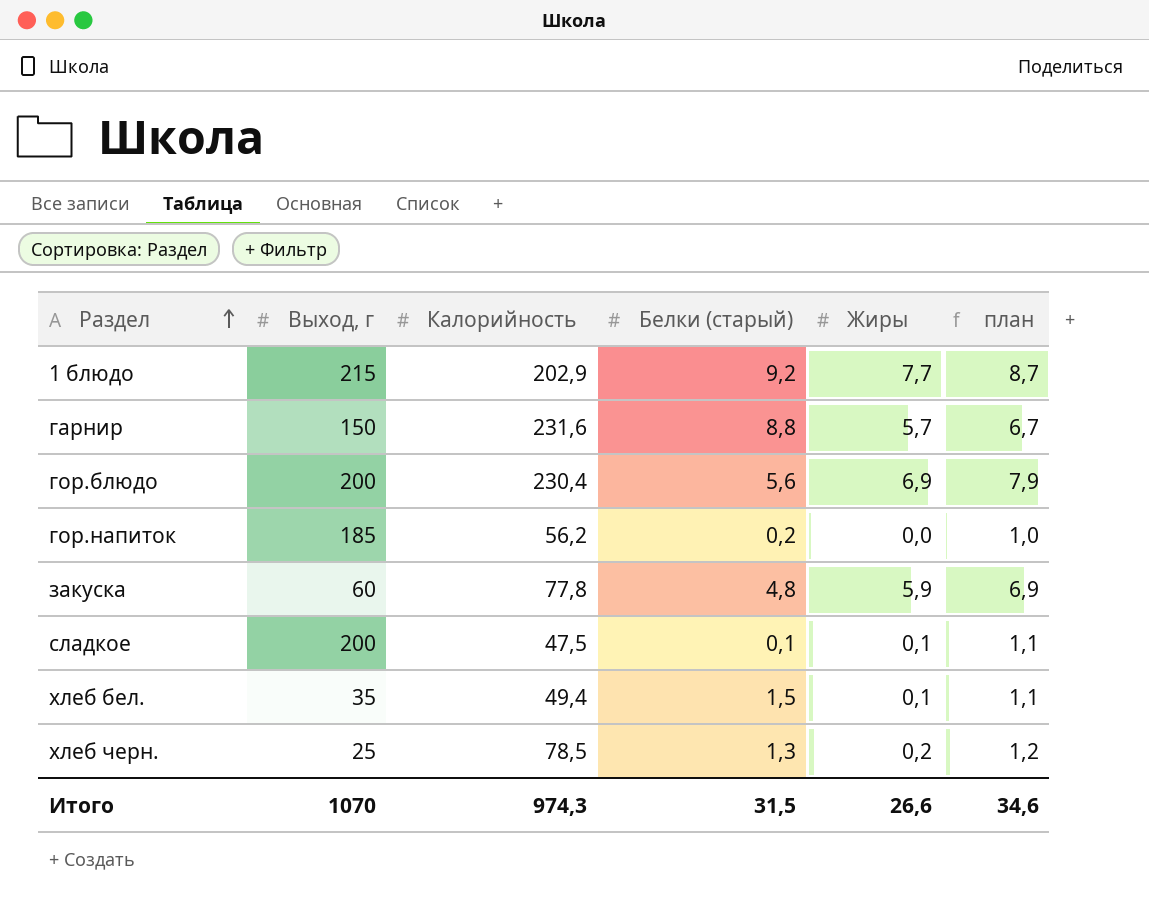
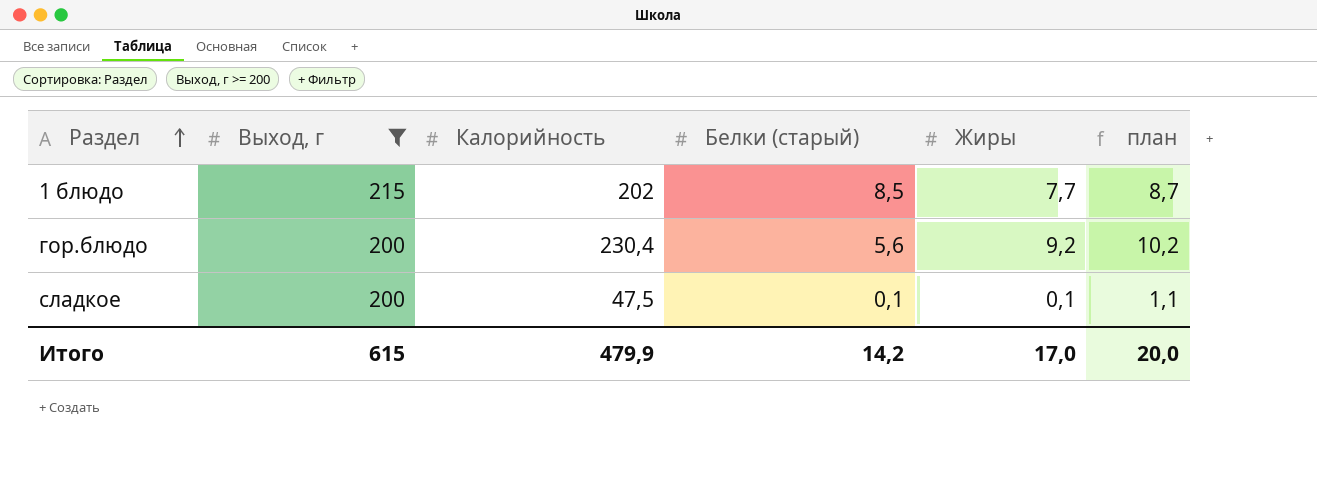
filter: none -> Выход, г >= 200
1 блюдо | Калорийность: 202,9 -> 202
1 блюдо | Белки (старый): 9,2 -> 8,5
гор.блюдо | Жиры: 6,9 -> 9,2
гор.блюдо | план: 7,9 -> 10,2
Итого | Выход, г: 1070 -> 615
Итого | Калорийность: 974,3 -> 479,9
Итого | Белки (старый): 31,5 -> 14,2
Итого | Жиры: 26,6 -> 17,0
Итого | план: 34,6 -> 20,0

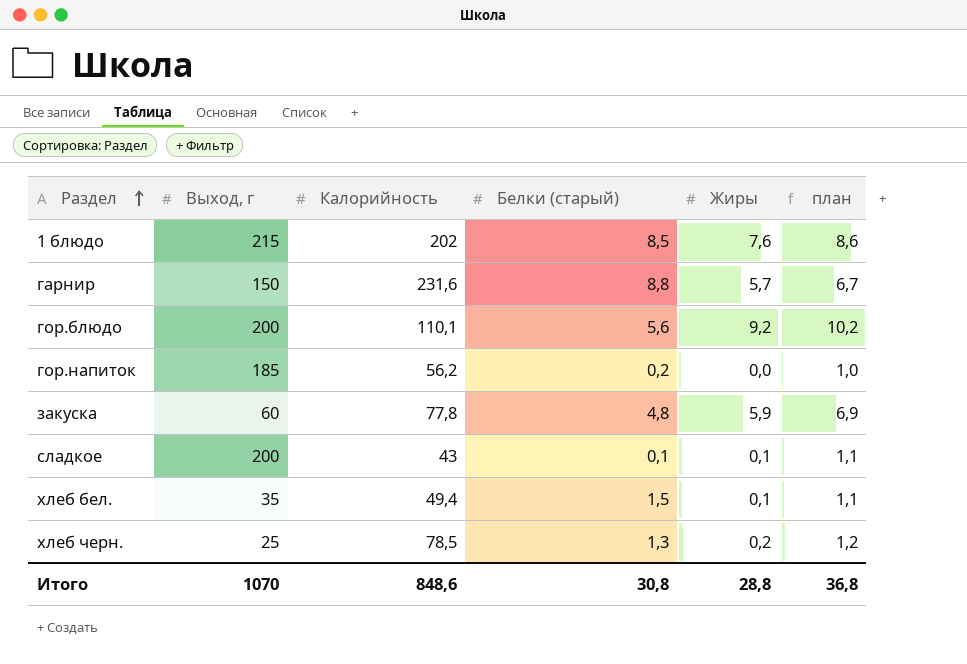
filter: Выход, г >= 200 -> none
1 блюдо | Жиры: 7,7 -> 7,6
1 блюдо | план: 8,7 -> 8,6
гор.блюдо | Калорийность: 230,4 -> 110,1
сладкое | Калорийность: 47,5 -> 43
Итого | Выход, г: 615 -> 1070
Итого | Калорийность: 479,9 -> 848,6
Итого | Белки (старый): 14,2 -> 30,8
Итого | Жиры: 17,0 -> 28,8
Итого | план: 20,0 -> 36,8

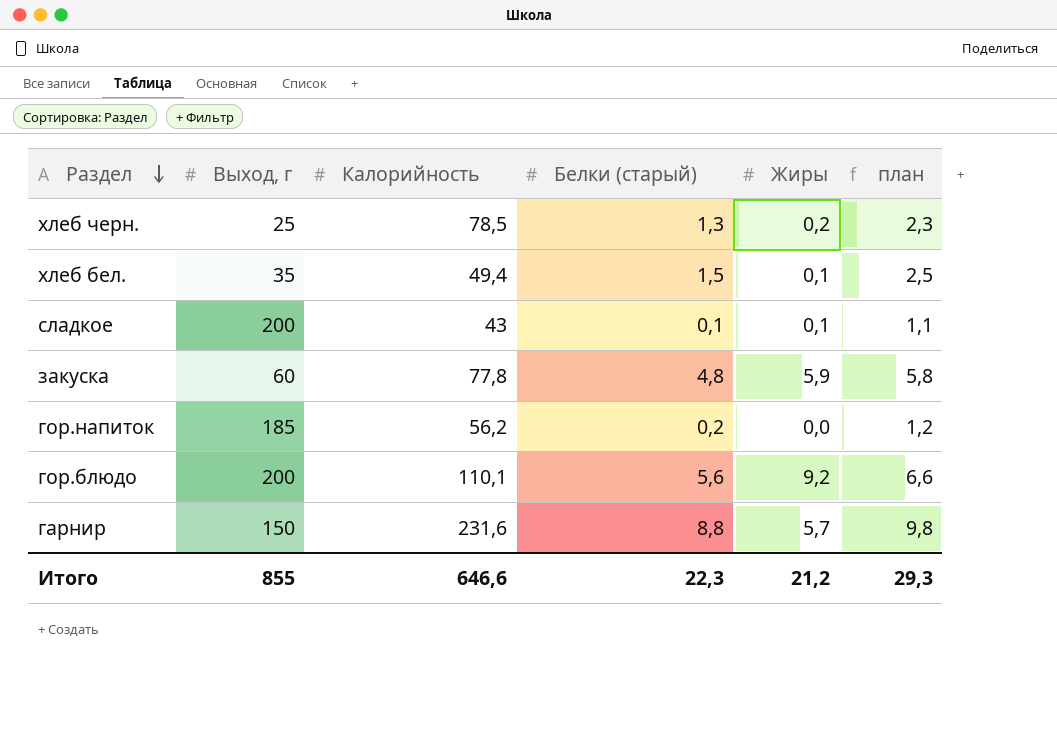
row order: Раздел ascending -> Раздел descending
column план | formula: [Жиры] + 1 -> [Белки (старый)] + 1
row 1 блюдо: 215 | 202 | 8,5 | 7,6 | 8,6 -> none
Итого | Выход, г: 1070 -> 855
Итого | Калорийность: 848,6 -> 646,6
Итого | Белки (старый): 30,8 -> 22,3
Итого | Жиры: 28,8 -> 21,2
Итого | план: 36,8 -> 29,3

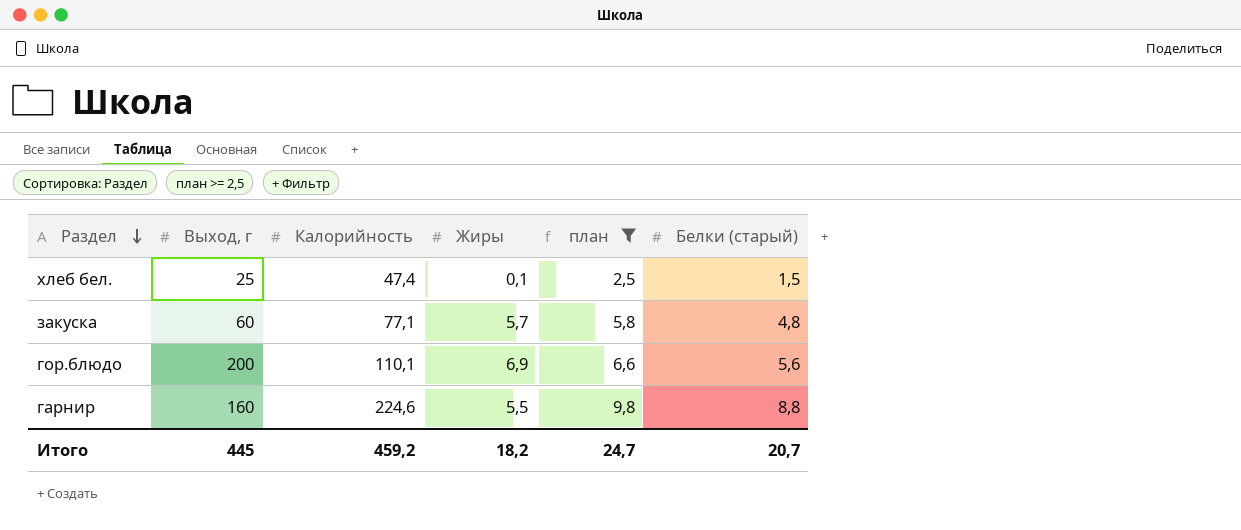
filter: none -> план >= 2,5
column Белки (старый) | position: 4 -> 6
хлеб бел. | Выход, г: 35 -> 25
хлеб бел. | Калорийность: 49,4 -> 47,4
закуска | Калорийность: 77,8 -> 77,1
закуска | Жиры: 5,9 -> 5,7
гор.блюдо | Жиры: 9,2 -> 6,9
гарнир | Выход, г: 150 -> 160
гарнир | Калорийность: 231,6 -> 224,6
гарнир | Жиры: 5,7 -> 5,5
Итого | Выход, г: 855 -> 445
Итого | Калорийность: 646,6 -> 459,2
Итого | Жиры: 21,2 -> 18,2
Итого | план: 29,3 -> 24,7
Итого | Белки (старый): 22,3 -> 20,7

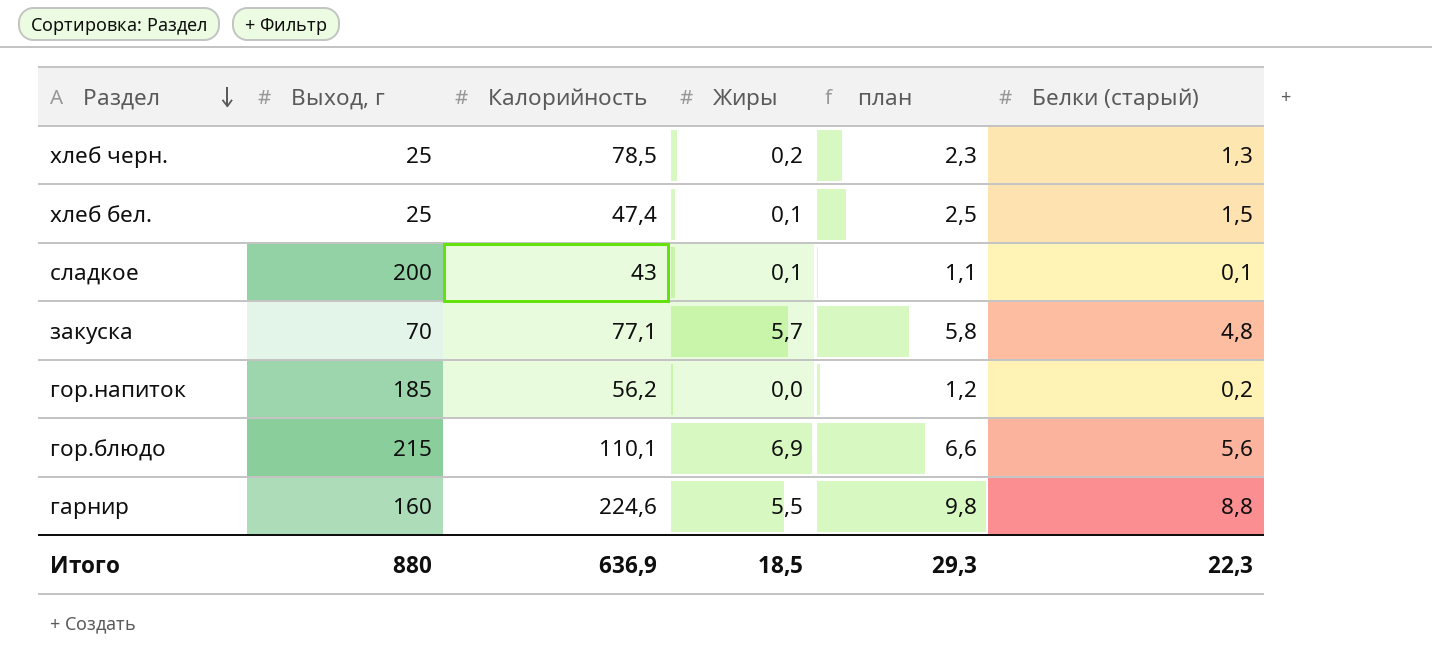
filter: план >= 2,5 -> none
закуска | Выход, г: 60 -> 70
гор.блюдо | Выход, г: 200 -> 215
Итого | Выход, г: 445 -> 880
Итого | Калорийность: 459,2 -> 636,9
Итого | Жиры: 18,2 -> 18,5
Итого | план: 24,7 -> 29,3
Итого | Белки (старый): 20,7 -> 22,3

